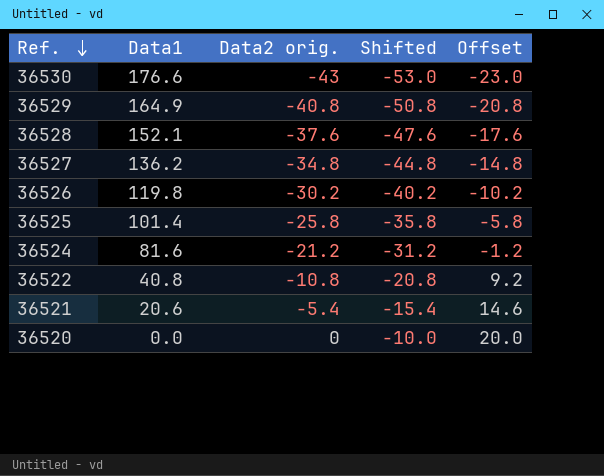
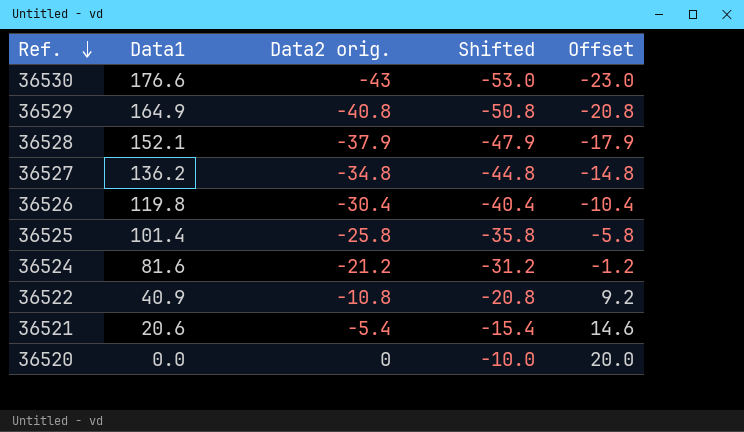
36528 | Data2 orig.: -37.6 -> -37.9
36528 | Shifted: -47.6 -> -47.9
36528 | Offset: -17.6 -> -17.9
36526 | Data2 orig.: -30.2 -> -30.4
36526 | Shifted: -40.2 -> -40.4
36526 | Offset: -10.2 -> -10.4
36522 | Data1: 40.8 -> 40.9

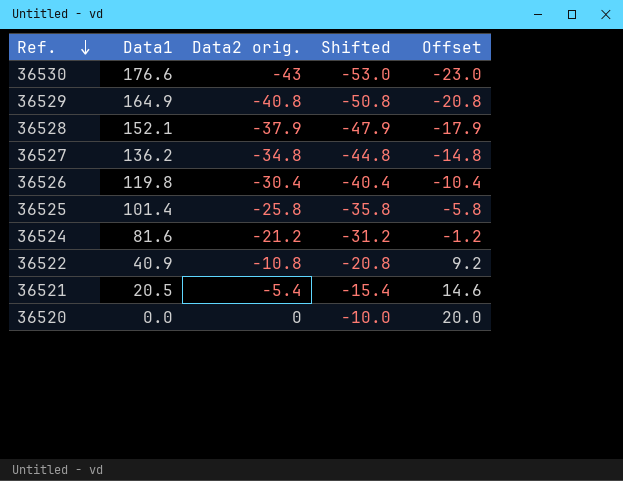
36521 | Data1: 20.6 -> 20.5

